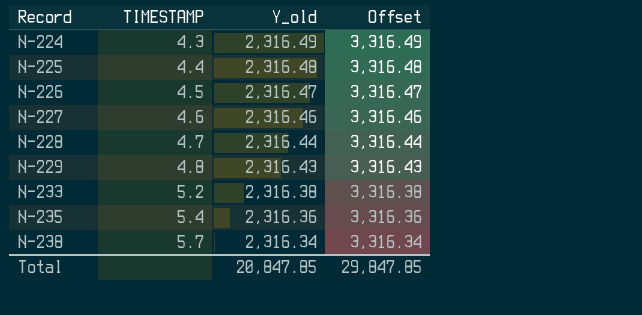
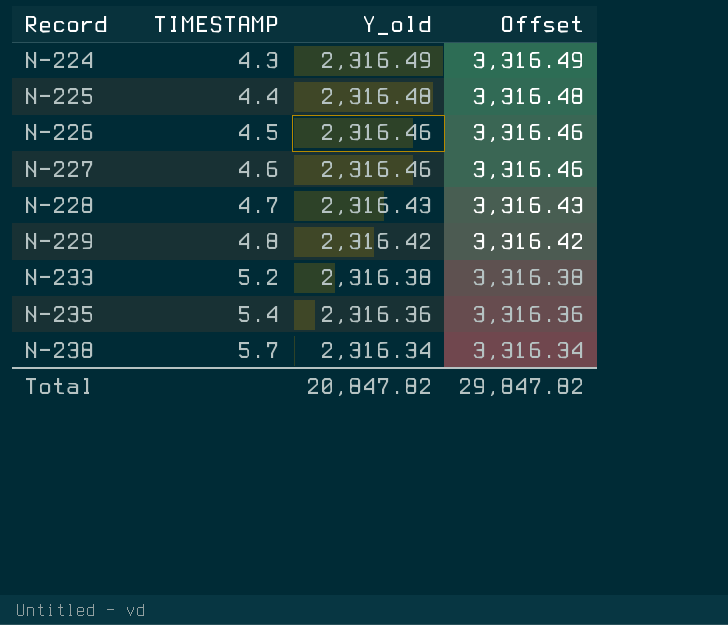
N-226 | Y_old: 2,316.47 -> 2,316.46
N-226 | Offset: 3,316.47 -> 3,316.46
N-228 | Y_old: 2,316.44 -> 2,316.43
N-228 | Offset: 3,316.44 -> 3,316.43
N-229 | Y_old: 2,316.43 -> 2,316.42
N-229 | Offset: 3,316.43 -> 3,316.42
Total | Y_old: 20,847.85 -> 20,847.82
Total | Offset: 29,847.85 -> 29,847.82

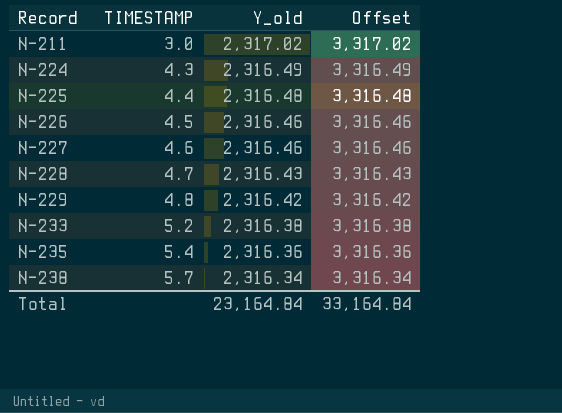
row N-211: none -> 3.0 | 2,317.02 | 3,317.02
Total | Y_old: 20,847.82 -> 23,164.84
Total | Offset: 29,847.82 -> 33,164.84

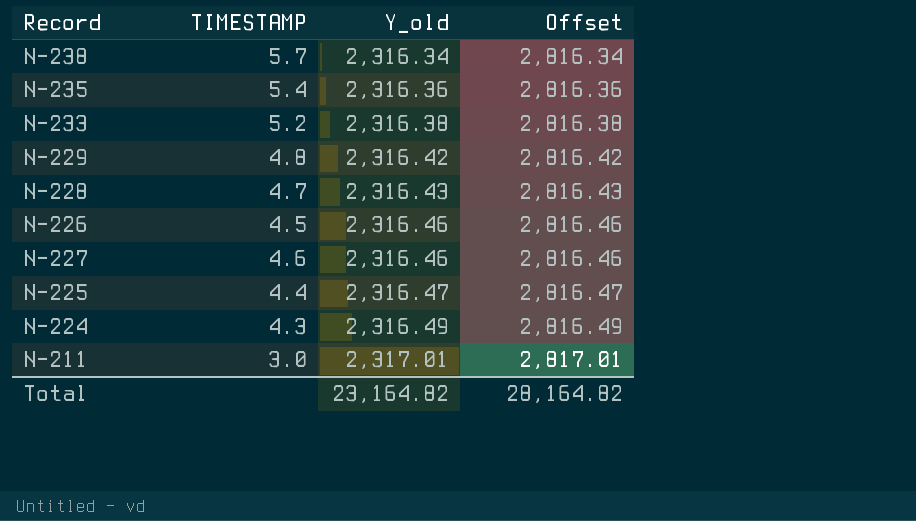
row order: Record ascending -> Y_old ascending
column Offset | formula: [Y_old] + 1000 -> [Y_old] + 500
N-225 | Y_old: 2,316.48 -> 2,316.47
N-211 | Y_old: 2,317.02 -> 2,317.01
Total | Y_old: 23,164.84 -> 23,164.82
Total | Offset: 33,164.84 -> 28,164.82

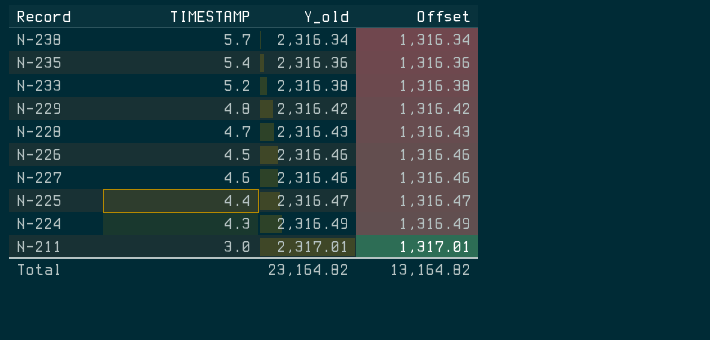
column Offset | formula: [Y_old] + 500 -> [Y_old] - 1000
Total | Offset: 28,164.82 -> 13,164.82

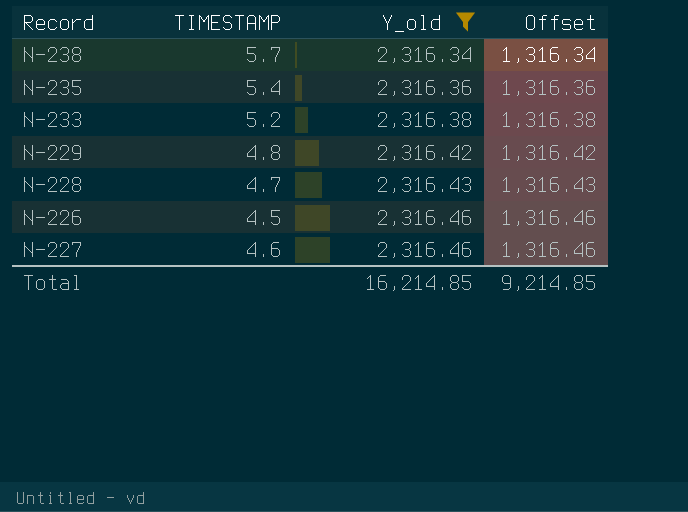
filter: none -> Y_old <= 2,316.46
Total | Y_old: 23,164.82 -> 16,214.85
Total | Offset: 13,164.82 -> 9,214.85

